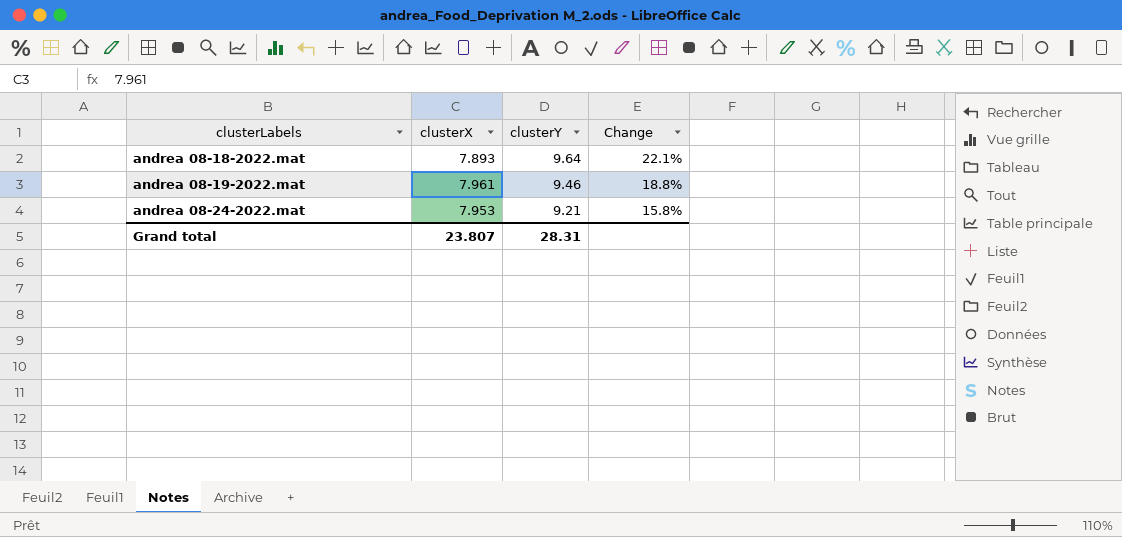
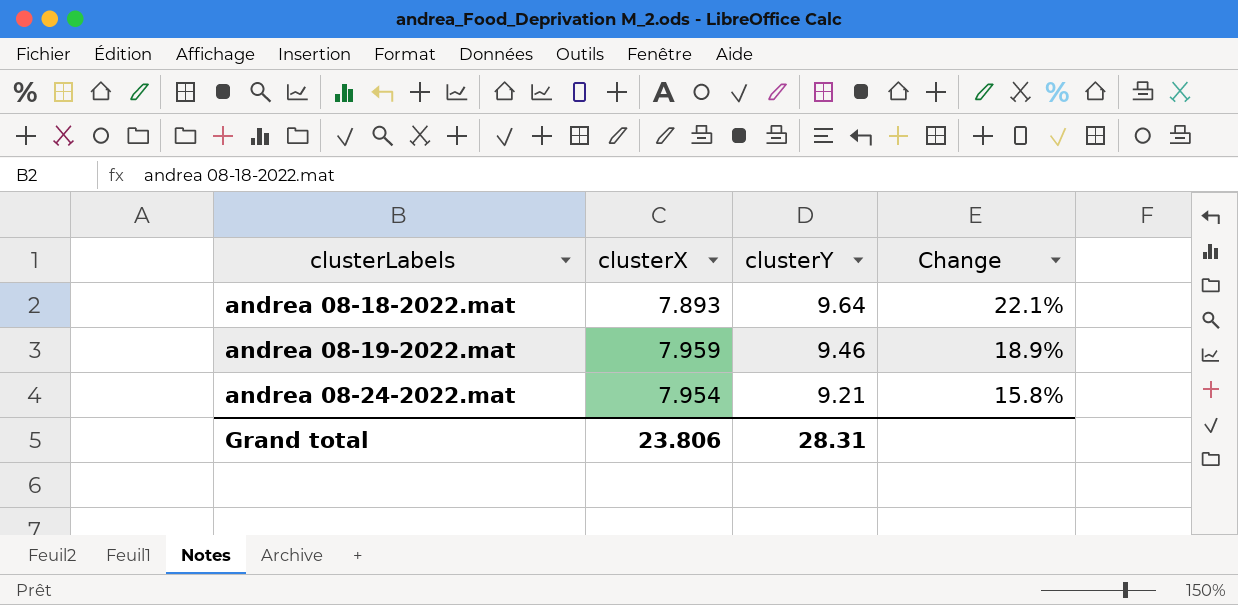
andrea 08-19-2022.mat | clusterX: 7.961 -> 7.959
andrea 08-19-2022.mat | Change: 18.8% -> 18.9%
andrea 08-24-2022.mat | clusterX: 7.953 -> 7.954
Grand total | clusterX: 23.807 -> 23.806

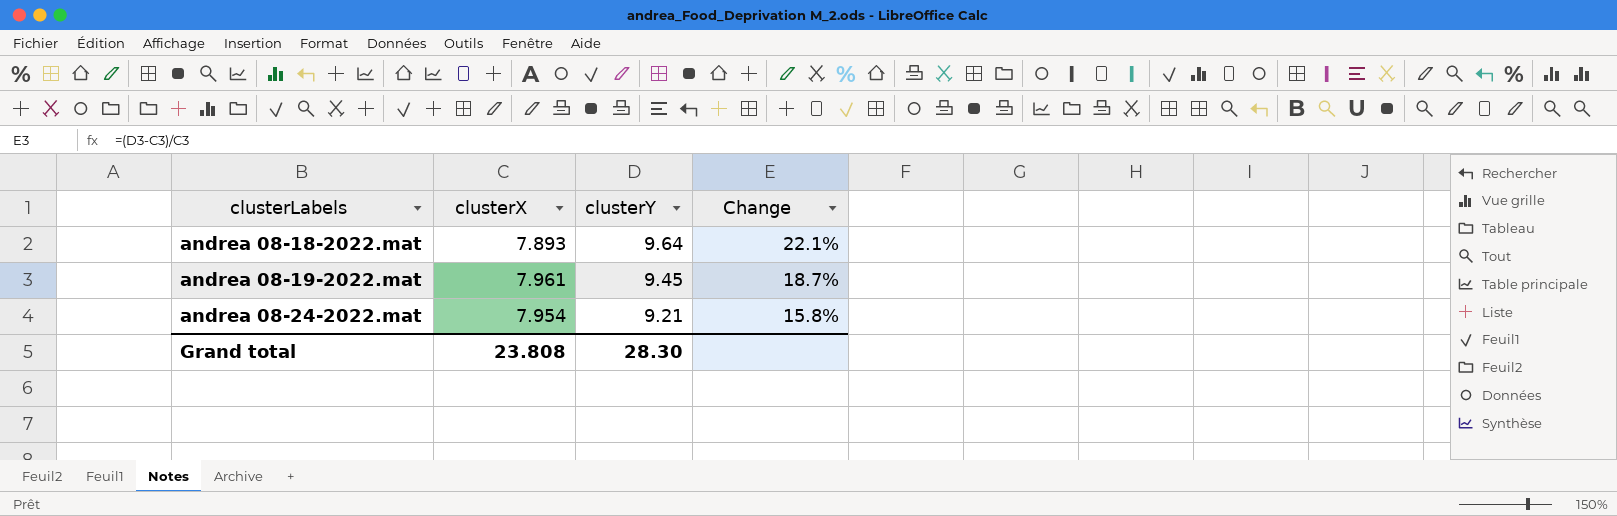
andrea 08-19-2022.mat | clusterX: 7.959 -> 7.961
andrea 08-19-2022.mat | clusterY: 9.46 -> 9.45
andrea 08-19-2022.mat | Change: 18.9% -> 18.7%
Grand total | clusterX: 23.806 -> 23.808
Grand total | clusterY: 28.31 -> 28.30

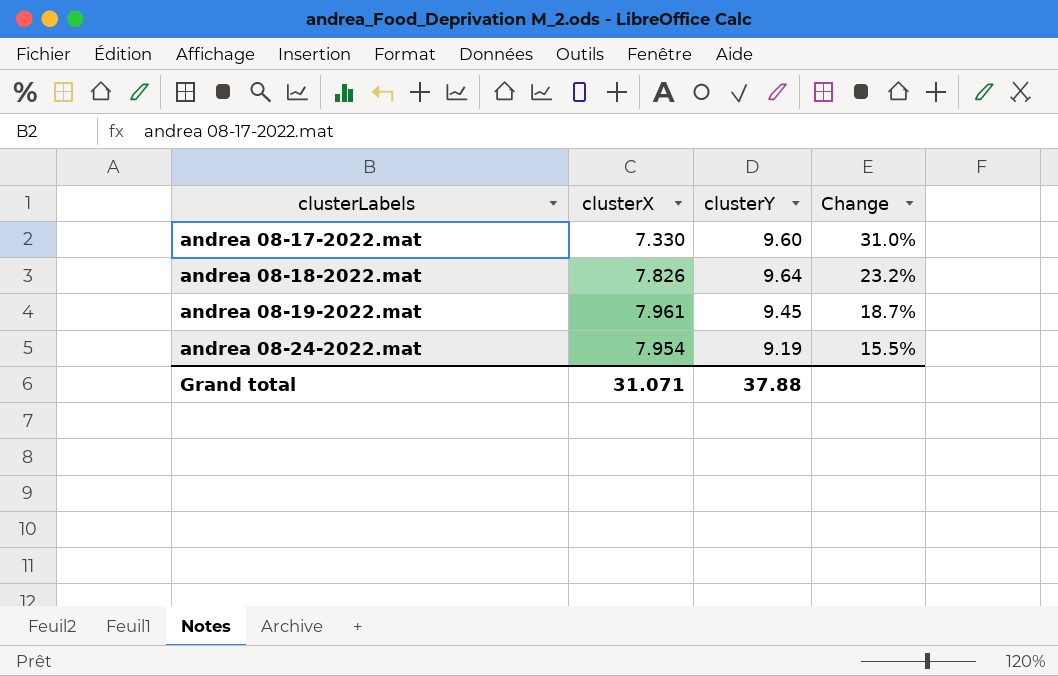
row andrea 08-17-2022.mat: none -> 7.330 | 9.60 | 31.0%
andrea 08-18-2022.mat | clusterX: 7.893 -> 7.826
andrea 08-18-2022.mat | Change: 22.1% -> 23.2%
andrea 08-24-2022.mat | clusterY: 9.21 -> 9.19
andrea 08-24-2022.mat | Change: 15.8% -> 15.5%
Grand total | clusterX: 23.808 -> 31.071
Grand total | clusterY: 28.30 -> 37.88

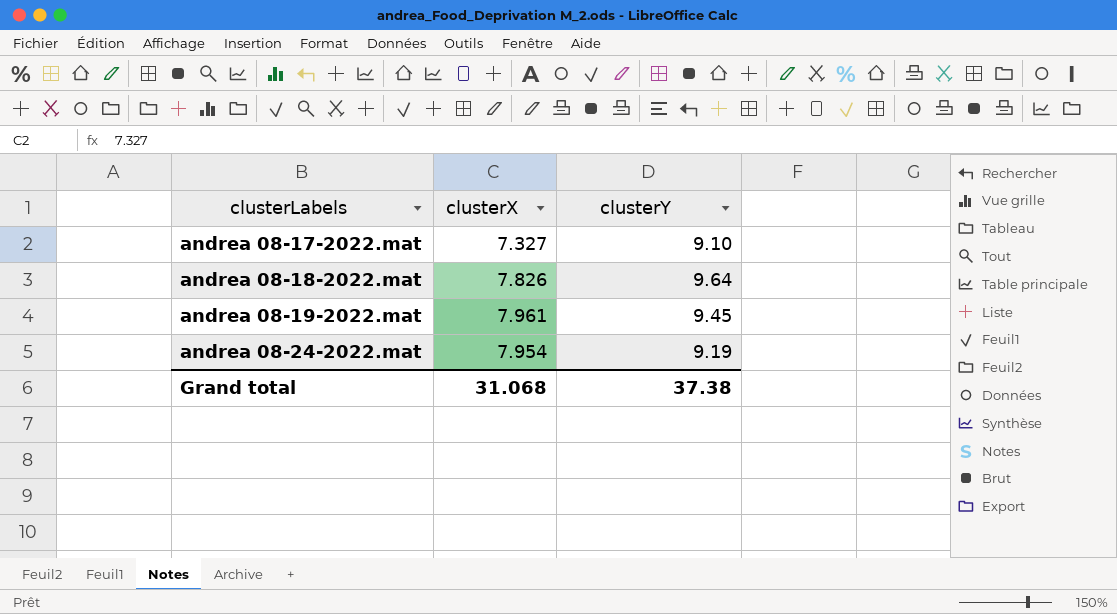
column Change | formula: ([clusterY] - [clusterX]) / [clusterX] -> none
andrea 08-17-2022.mat | clusterX: 7.330 -> 7.327
andrea 08-17-2022.mat | clusterY: 9.60 -> 9.10
Grand total | clusterX: 31.071 -> 31.068
Grand total | clusterY: 37.88 -> 37.38

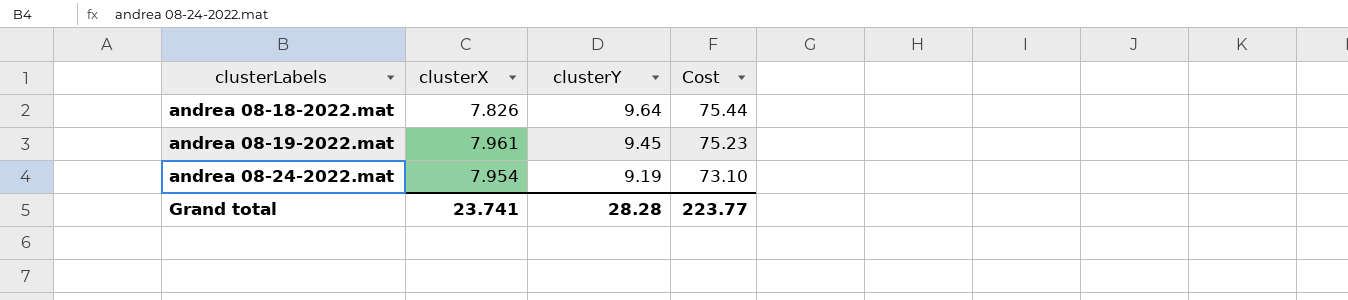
column Cost | formula: none -> [clusterX] * [clusterY]
row andrea 08-17-2022.mat: 7.327 | 9.10 -> none
Grand total | clusterX: 31.068 -> 23.741
Grand total | clusterY: 37.38 -> 28.28

